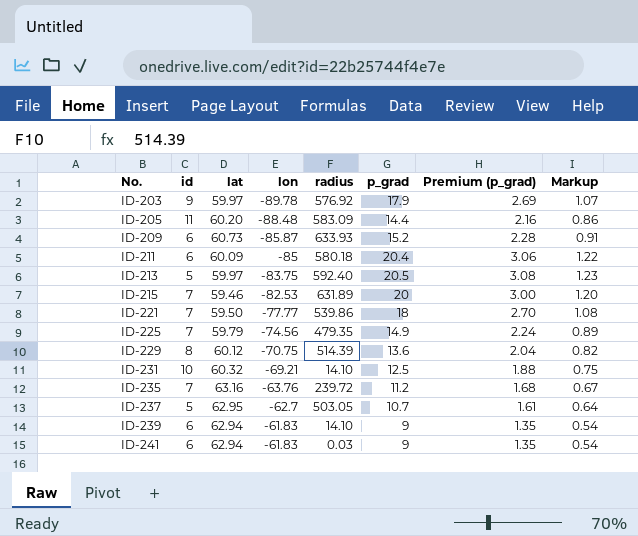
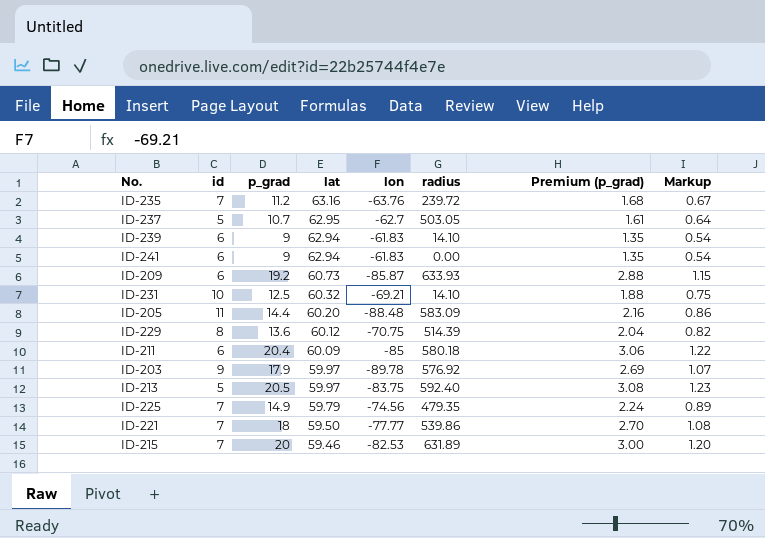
row order: No. ascending -> lat descending
column p_grad | position: 6 -> 3
ID-241 | radius: 0.03 -> 0.00
ID-209 | p_grad: 15.2 -> 19.2
ID-209 | Premium (p_grad): 2.28 -> 2.88
ID-209 | Markup: 0.91 -> 1.15

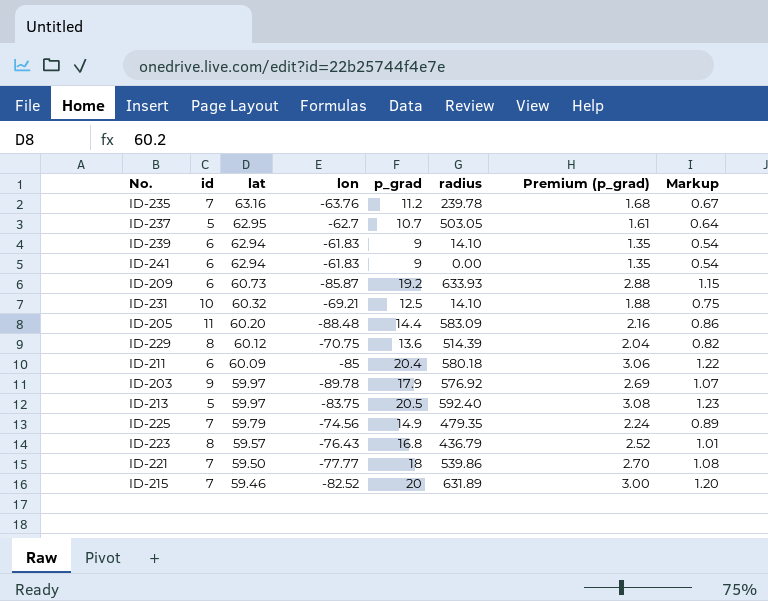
column p_grad | position: 3 -> 5
ID-235 | radius: 239.72 -> 239.78
row ID-223: none -> 8 | 59.57 | -76.43 | 16.8 | 436.79 | 2.52 | 1.01
ID-215 | lon: -82.53 -> -82.52

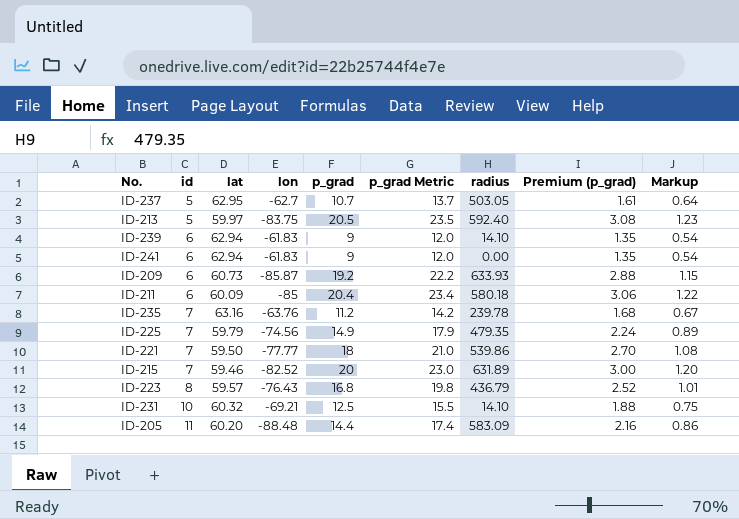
row order: lat descending -> id ascending
column p_grad Metric | formula: none -> [p_grad] + 3
row ID-229: 8 | 60.12 | -70.75 | 13.6 | 514.39 | 2.04 | 0.82 -> none
row ID-203: 9 | 59.97 | -89.78 | 17.9 | 576.92 | 2.69 | 1.07 -> none

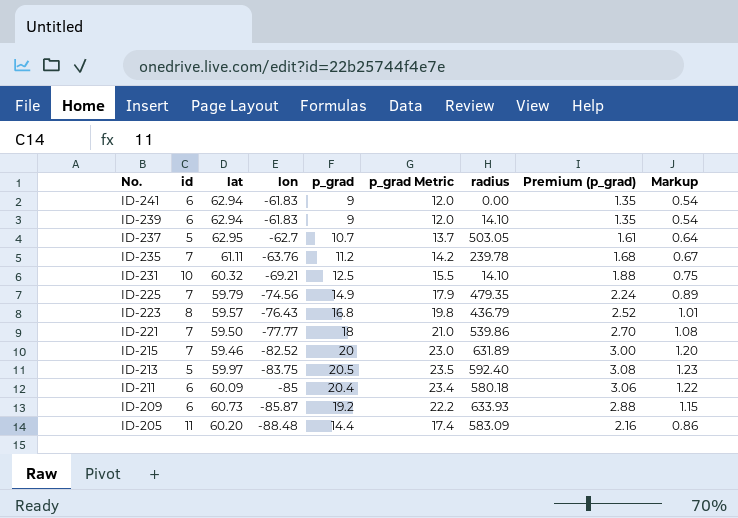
row order: id ascending -> No. descending
ID-235 | lat: 63.16 -> 61.11

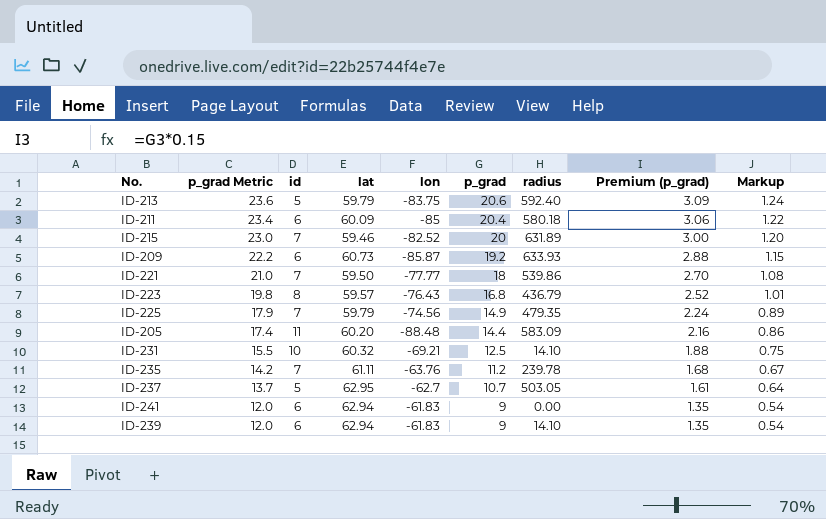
row order: No. descending -> p_grad Metric descending
column p_grad Metric | position: 6 -> 2
ID-213 | p_grad Metric: 23.5 -> 23.6
ID-213 | lat: 59.97 -> 59.79
ID-213 | p_grad: 20.5 -> 20.6
ID-213 | Premium (p_grad): 3.08 -> 3.09
ID-213 | Markup: 1.23 -> 1.24

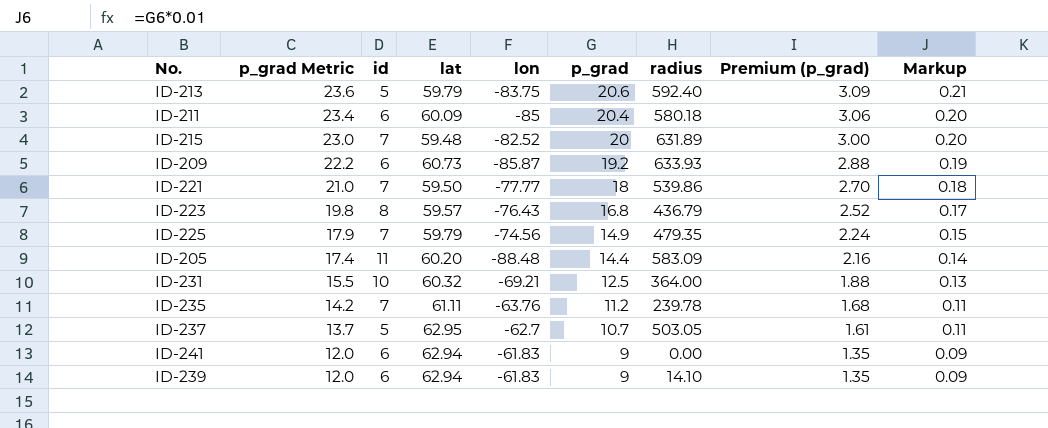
column Markup | formula: [p_grad] * 0.06 -> [p_grad] * 0.01
ID-215 | lat: 59.46 -> 59.48
ID-231 | radius: 14.10 -> 364.00

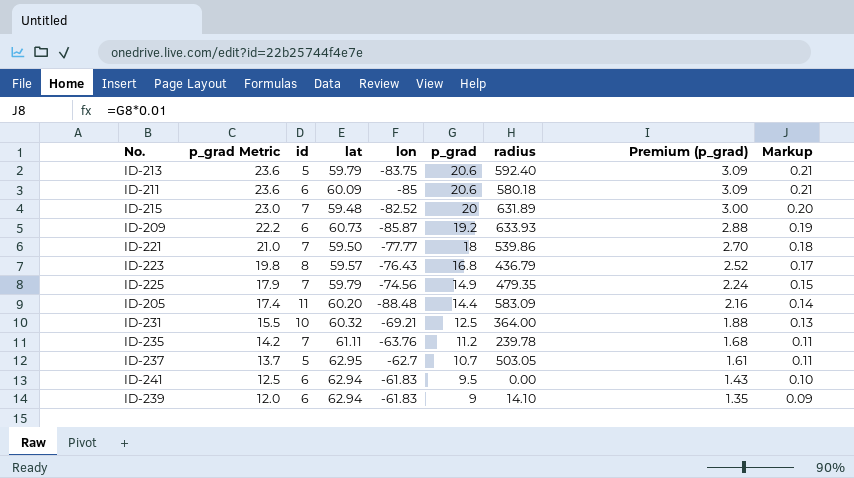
ID-211 | p_grad Metric: 23.4 -> 23.6
ID-211 | p_grad: 20.4 -> 20.6
ID-211 | Premium (p_grad): 3.06 -> 3.09
ID-211 | Markup: 0.20 -> 0.21
ID-241 | p_grad Metric: 12.0 -> 12.5
ID-241 | p_grad: 9 -> 9.5
ID-241 | Premium (p_grad): 1.35 -> 1.43
ID-241 | Markup: 0.09 -> 0.10

